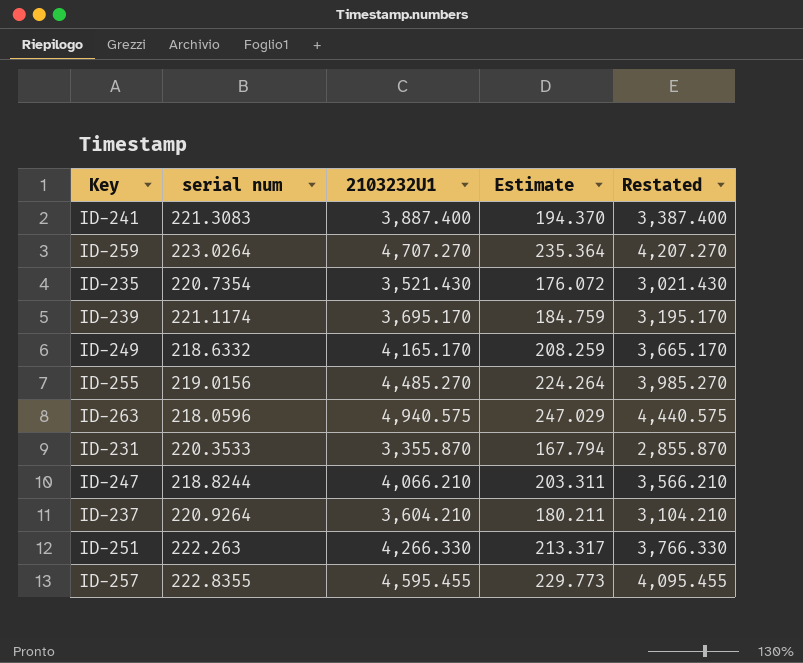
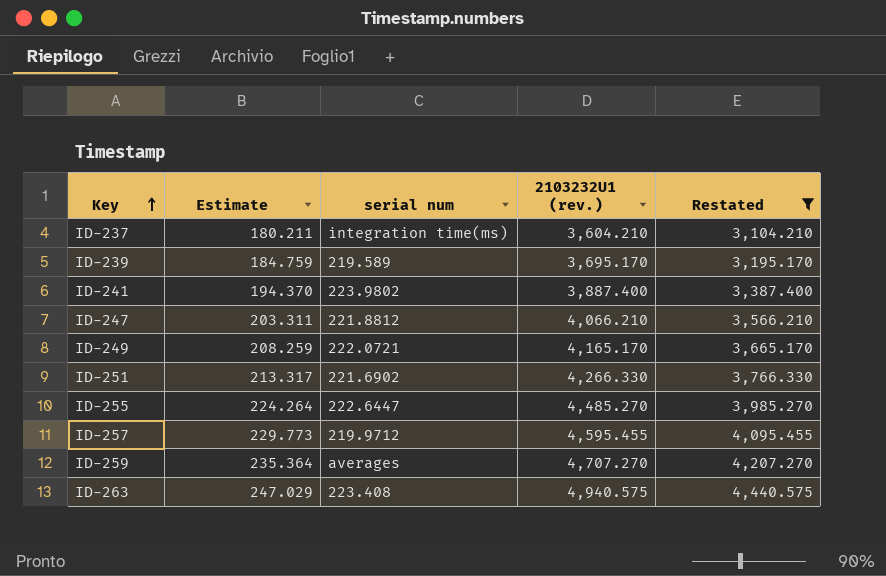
filter: none -> Restated >= 3,104.210
row order: none -> Key ascending
column Estimate | position: 4 -> 2
column name: 2103232U1 -> 2103232U1 (rev.)
ID-237 | serial num: 220.9264 -> integration time(ms)
ID-239 | serial num: 221.1174 -> 219.589
ID-241 | serial num: 221.3083 -> 223.9802
ID-247 | serial num: 218.8244 -> 221.8812
ID-249 | serial num: 218.6332 -> 222.0721
ID-251 | serial num: 222.263 -> 221.6902
ID-255 | serial num: 219.0156 -> 222.6447
ID-257 | serial num: 222.8355 -> 219.9712
ID-259 | serial num: 223.0264 -> averages
ID-263 | serial num: 218.0596 -> 223.408

